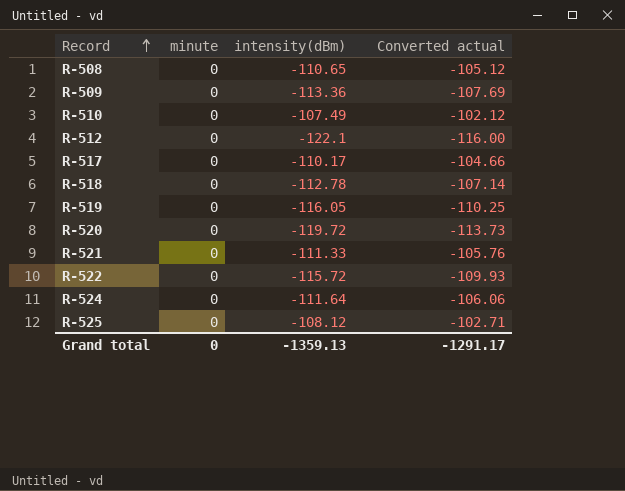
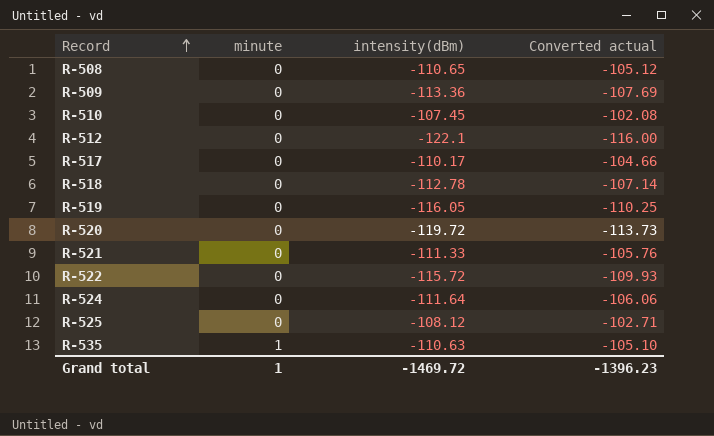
R-510 | intensity(dBm): -107.49 -> -107.45
R-510 | Converted actual: -102.12 -> -102.08
row R-535: none -> 1 | -110.63 | -105.10
Grand total | minute: 0 -> 1
Grand total | intensity(dBm): -1359.13 -> -1469.72
Grand total | Converted actual: -1291.17 -> -1396.23

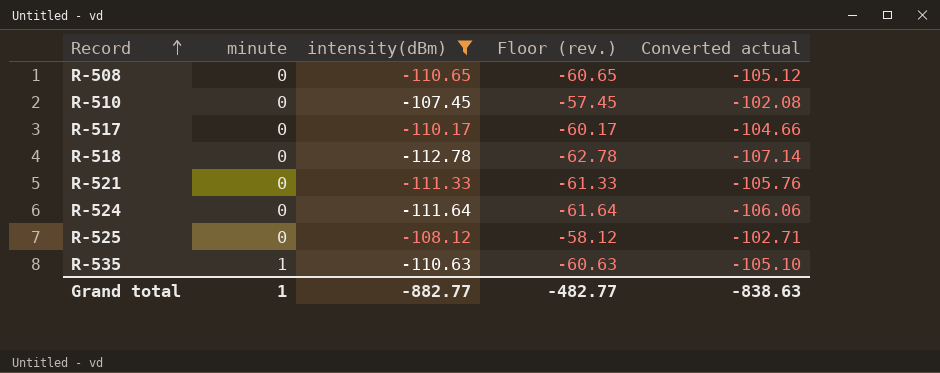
filter: none -> intensity(dBm) >= -112.78
column Floor (rev.) | formula: none -> [intensity(dBm)] + 50
Grand total | intensity(dBm): -1469.72 -> -882.77
Grand total | Converted actual: -1396.23 -> -838.63

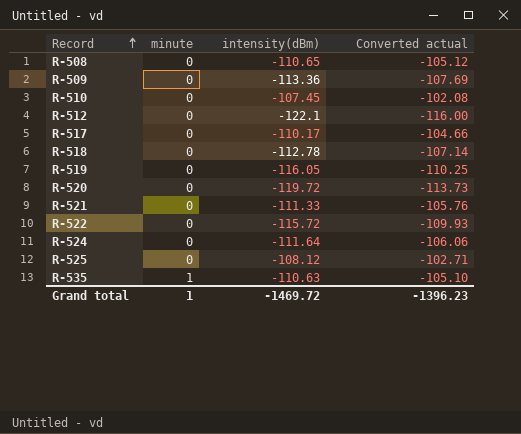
filter: intensity(dBm) >= -112.78 -> none
column Floor (rev.) | formula: [intensity(dBm)] + 50 -> none
Grand total | intensity(dBm): -882.77 -> -1469.72
Grand total | Converted actual: -838.63 -> -1396.23

